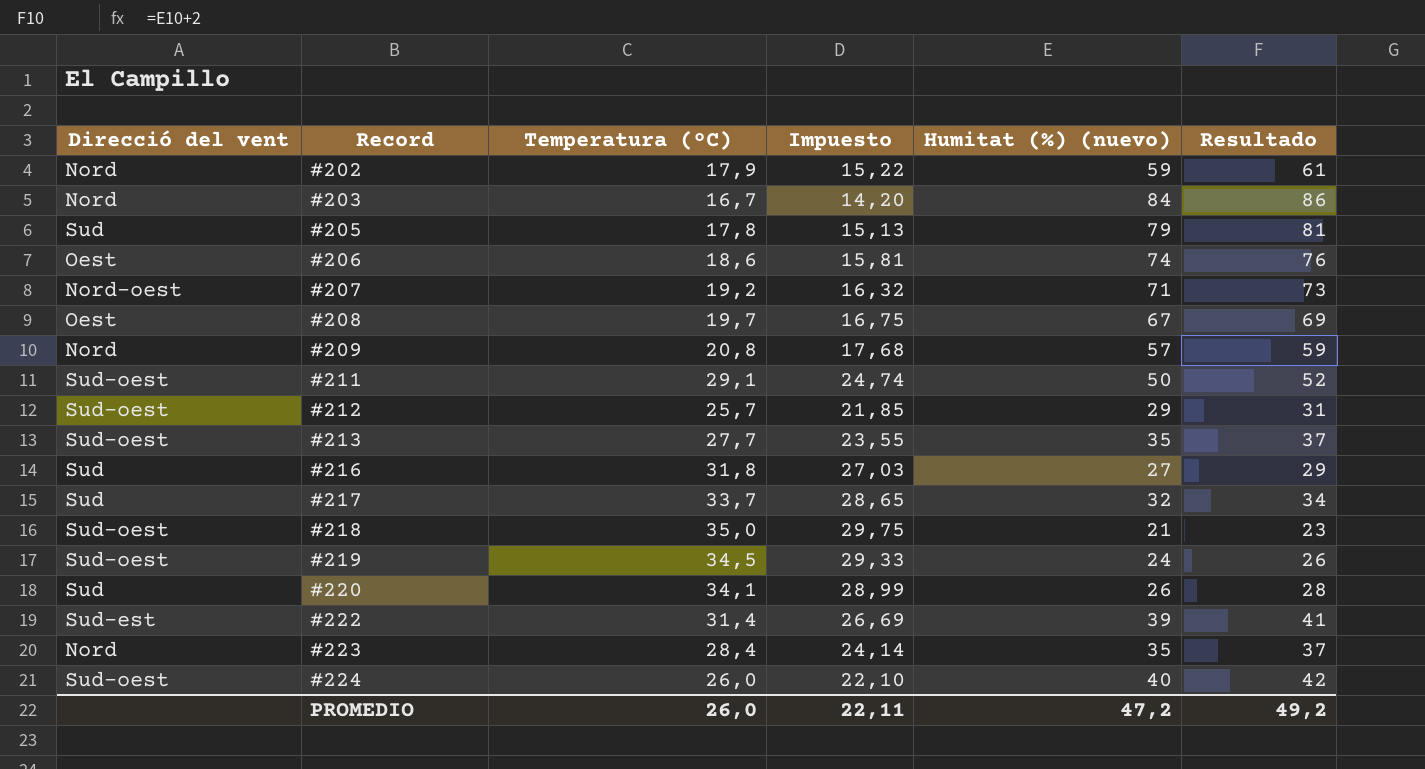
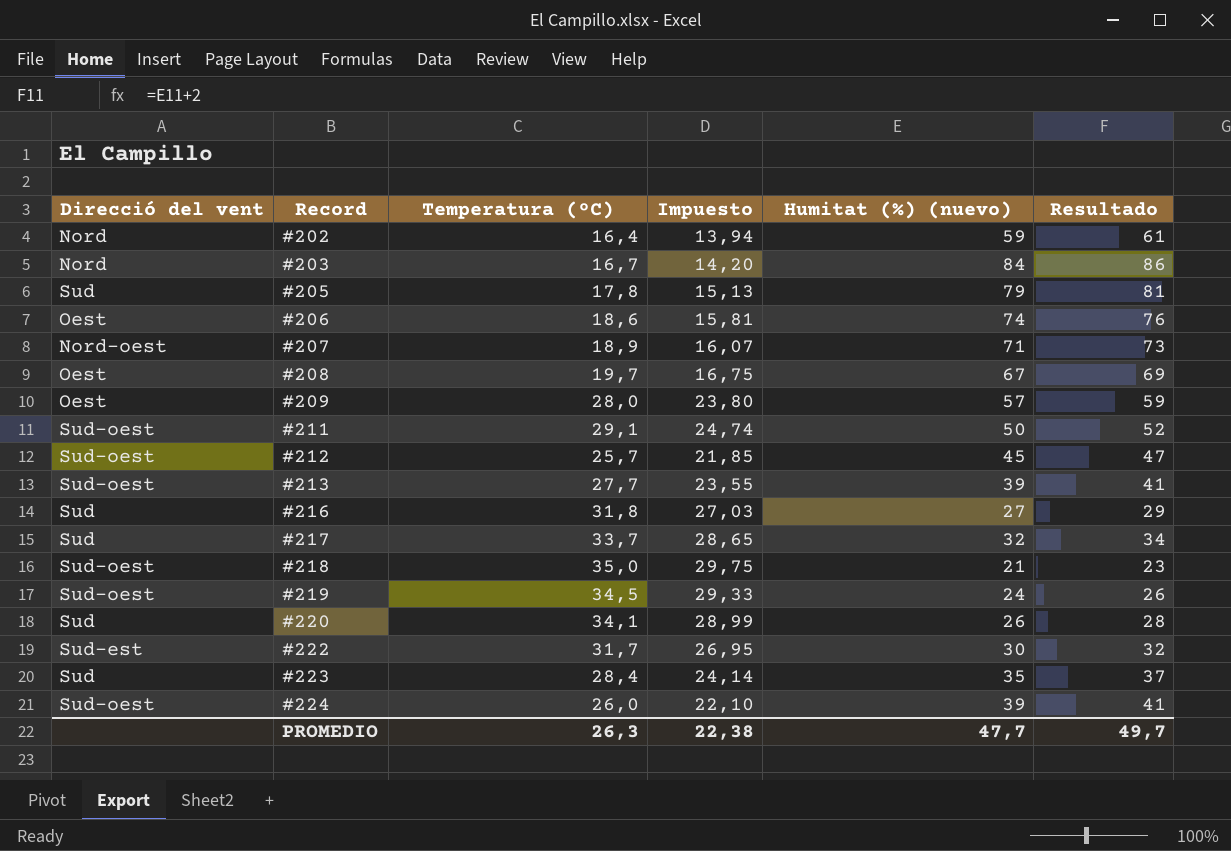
#202 | Temperatura (ºC): 17,9 -> 16,4
#202 | Impuesto: 15,22 -> 13,94
#207 | Temperatura (ºC): 19,2 -> 18,9
#207 | Impuesto: 16,32 -> 16,07
#209 | Direcció del vent: Nord -> Oest
#209 | Temperatura (ºC): 20,8 -> 28,0
#209 | Impuesto: 17,68 -> 23,80
#212 | Humitat (%) (nuevo): 29 -> 45
#212 | Resultado: 31 -> 47
#213 | Humitat (%) (nuevo): 35 -> 39
#213 | Resultado: 37 -> 41
#222 | Temperatura (ºC): 31,4 -> 31,7
#222 | Impuesto: 26,69 -> 26,95
#222 | Humitat (%) (nuevo): 39 -> 30
#222 | Resultado: 41 -> 32
#223 | Direcció del vent: Nord -> Sud
#224 | Humitat (%) (nuevo): 40 -> 39
#224 | Resultado: 42 -> 41
PROMEDIO | Temperatura (ºC): 26,0 -> 26,3
PROMEDIO | Impuesto: 22,11 -> 22,38
PROMEDIO | Humitat (%) (nuevo): 47,2 -> 47,7
PROMEDIO | Resultado: 49,2 -> 49,7

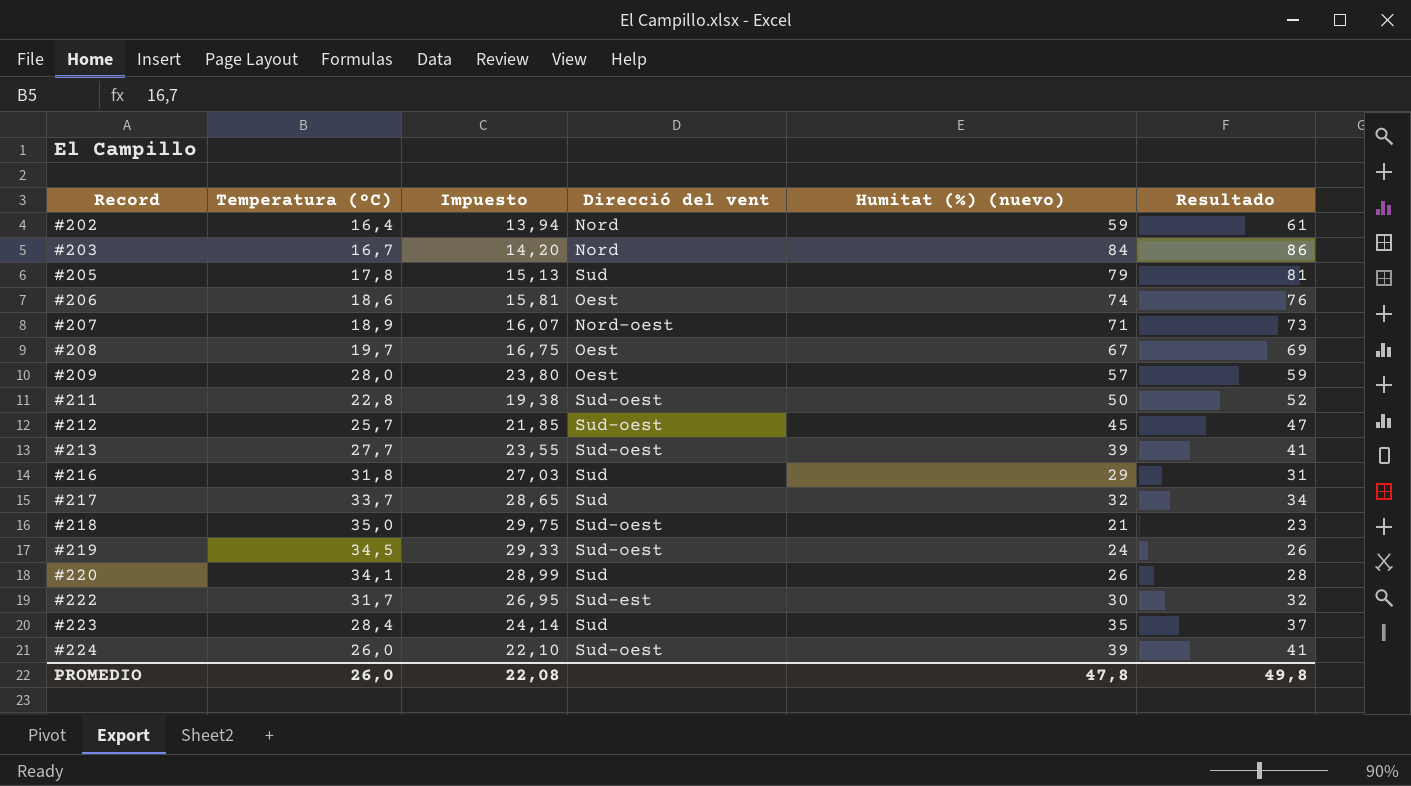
column Direcció del vent | position: 1 -> 4
#211 | Temperatura (ºC): 29,1 -> 22,8
#211 | Impuesto: 24,74 -> 19,38
#216 | Humitat (%) (nuevo): 27 -> 29
#216 | Resultado: 29 -> 31
PROMEDIO | Temperatura (ºC): 26,3 -> 26,0
PROMEDIO | Impuesto: 22,38 -> 22,08
PROMEDIO | Humitat (%) (nuevo): 47,7 -> 47,8
PROMEDIO | Resultado: 49,7 -> 49,8

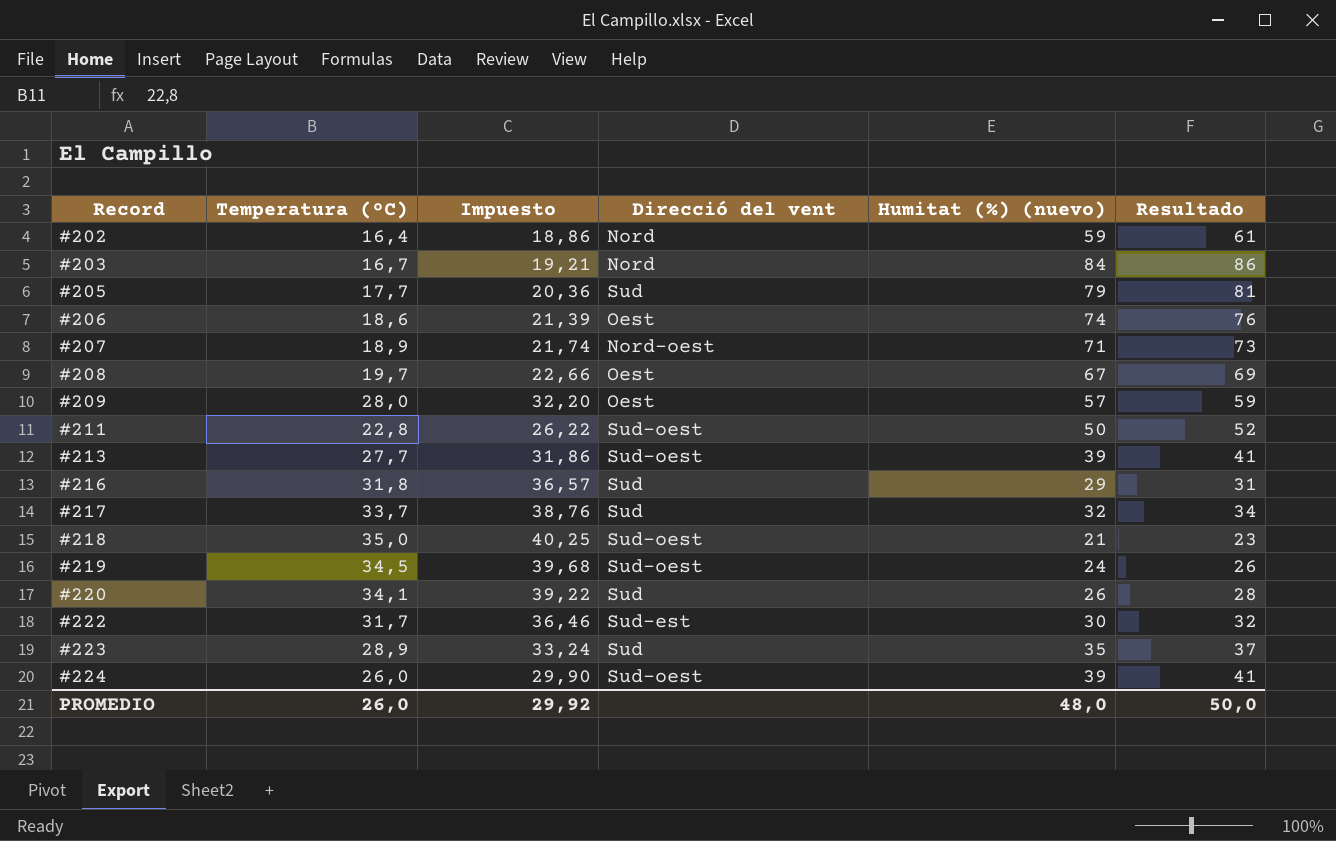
column Impuesto | formula: [Temperatura (ºC)] * 0,85 -> [Temperatura (ºC)] * 1,15
row #212: 25,7 | 21,85 | Sud-oest | 45 | 47 -> none
#205 | Temperatura (ºC): 17,8 -> 17,7
#223 | Temperatura (ºC): 28,4 -> 28,9
PROMEDIO | Impuesto: 22,08 -> 29,92
PROMEDIO | Humitat (%) (nuevo): 47,8 -> 48,0
PROMEDIO | Resultado: 49,8 -> 50,0

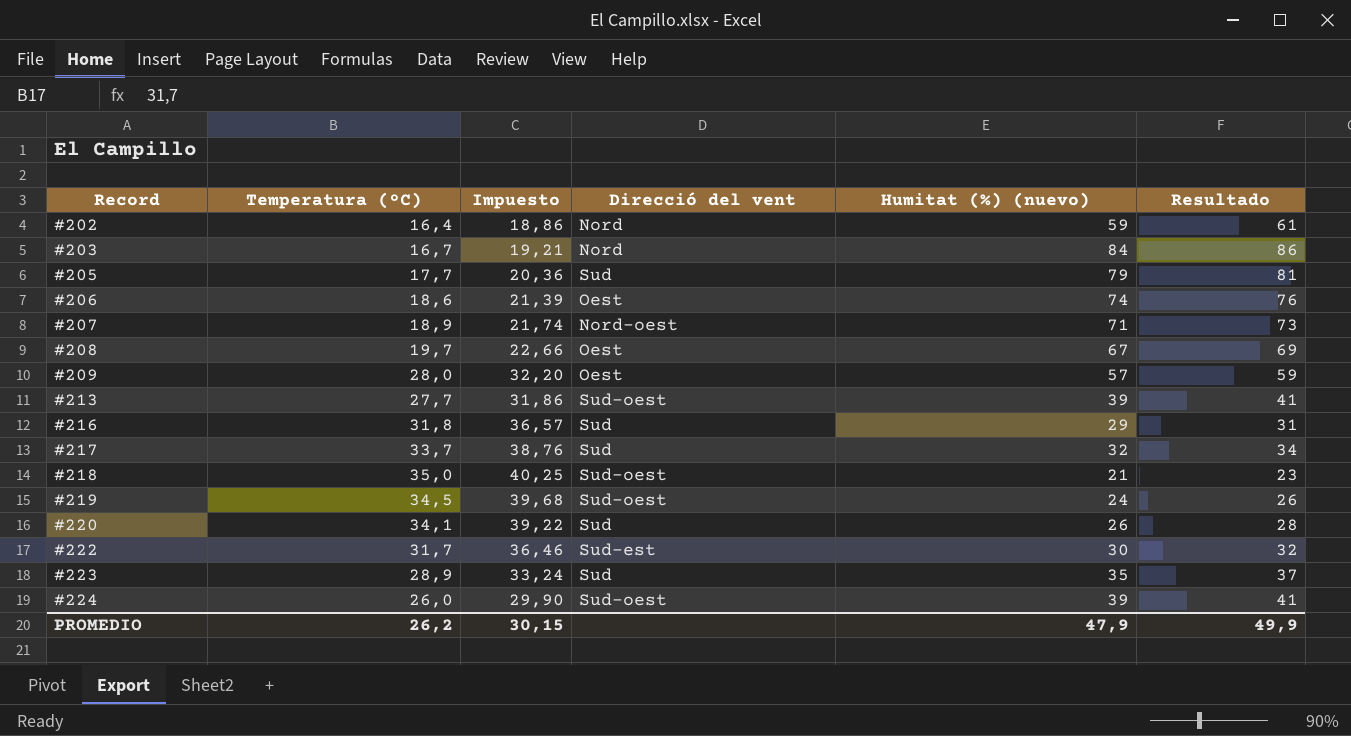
row #211: 22,8 | 26,22 | Sud-oest | 50 | 52 -> none
PROMEDIO | Temperatura (ºC): 26,0 -> 26,2
PROMEDIO | Impuesto: 29,92 -> 30,15
PROMEDIO | Humitat (%) (nuevo): 48,0 -> 47,9
PROMEDIO | Resultado: 50,0 -> 49,9

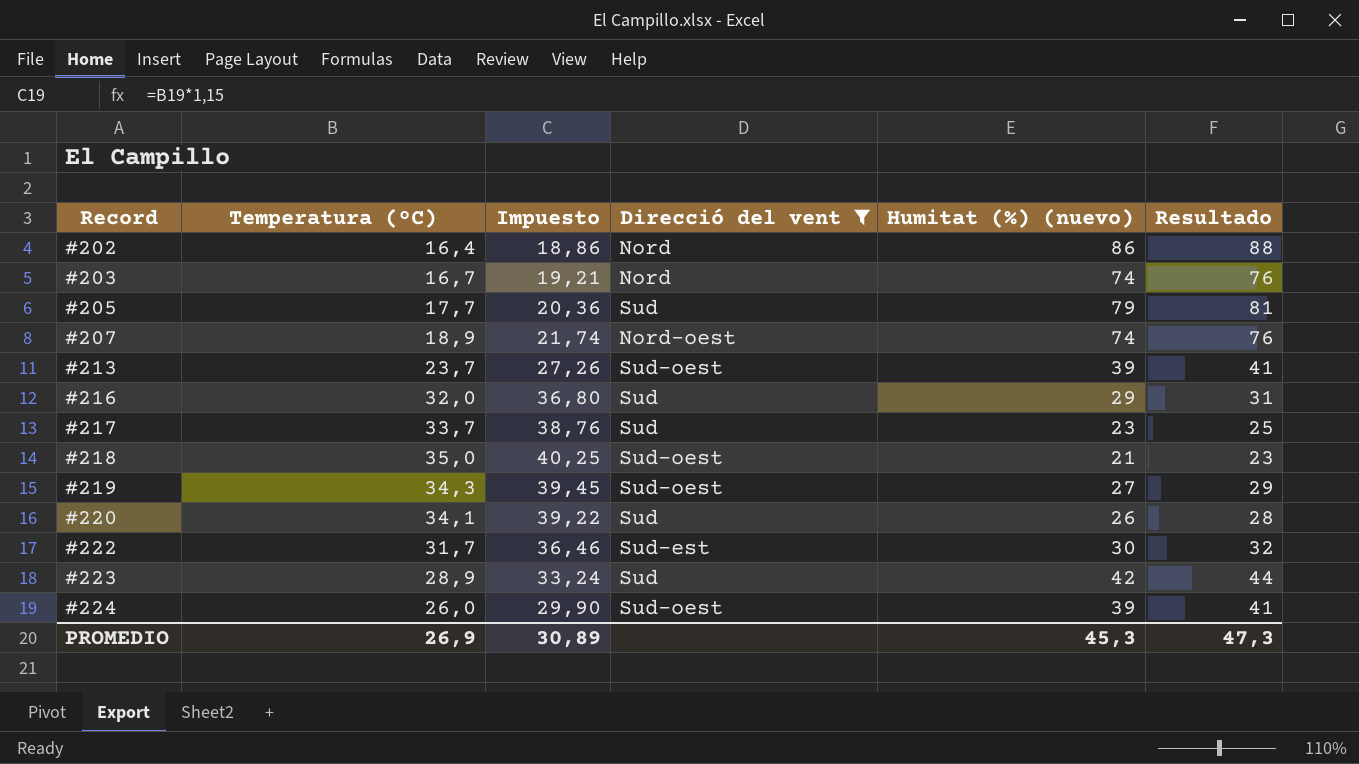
filter: none -> Direcció del vent != Oest
#202 | Humitat (%) (nuevo): 59 -> 86
#202 | Resultado: 61 -> 88
#203 | Humitat (%) (nuevo): 84 -> 74
#203 | Resultado: 86 -> 76
#207 | Humitat (%) (nuevo): 71 -> 74
#207 | Resultado: 73 -> 76
#213 | Temperatura (ºC): 27,7 -> 23,7
#213 | Impuesto: 31,86 -> 27,26
#216 | Temperatura (ºC): 31,8 -> 32,0
#216 | Impuesto: 36,57 -> 36,80
#217 | Humitat (%) (nuevo): 32 -> 23
#217 | Resultado: 34 -> 25
#219 | Temperatura (ºC): 34,5 -> 34,3
#219 | Impuesto: 39,68 -> 39,45
#219 | Humitat (%) (nuevo): 24 -> 27
#219 | Resultado: 26 -> 29
#223 | Humitat (%) (nuevo): 35 -> 42
#223 | Resultado: 37 -> 44
PROMEDIO | Temperatura (ºC): 26,2 -> 26,9
PROMEDIO | Impuesto: 30,15 -> 30,89
PROMEDIO | Humitat (%) (nuevo): 47,9 -> 45,3
PROMEDIO | Resultado: 49,9 -> 47,3

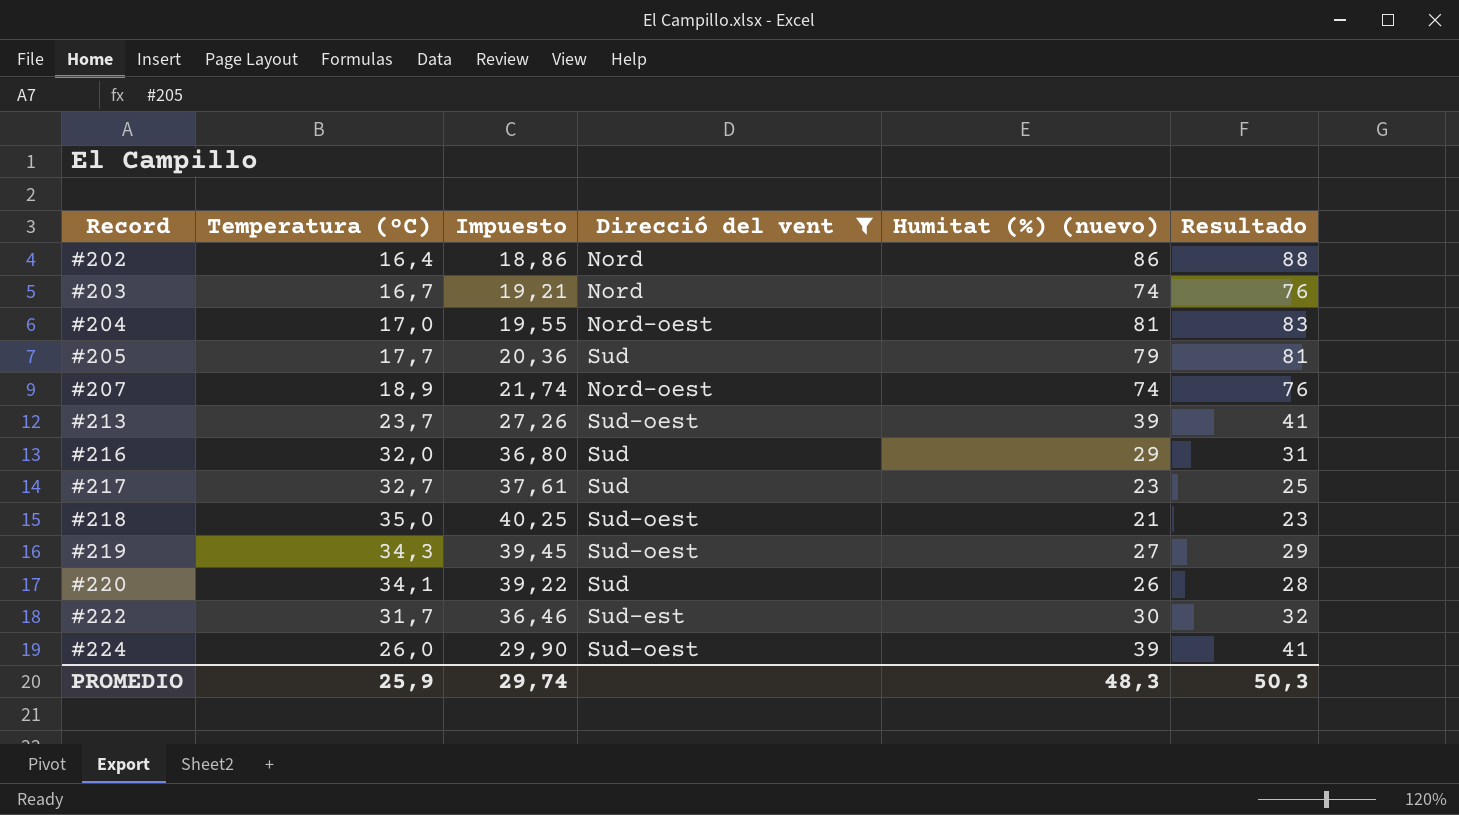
row #223: 28,9 | 33,24 | Sud | 42 | 44 -> none
row #204: none -> 17,0 | 19,55 | Nord-oest | 81 | 83
#217 | Temperatura (ºC): 33,7 -> 32,7
#217 | Impuesto: 38,76 -> 37,61
PROMEDIO | Temperatura (ºC): 26,9 -> 25,9
PROMEDIO | Impuesto: 30,89 -> 29,74
PROMEDIO | Humitat (%) (nuevo): 45,3 -> 48,3
PROMEDIO | Resultado: 47,3 -> 50,3

